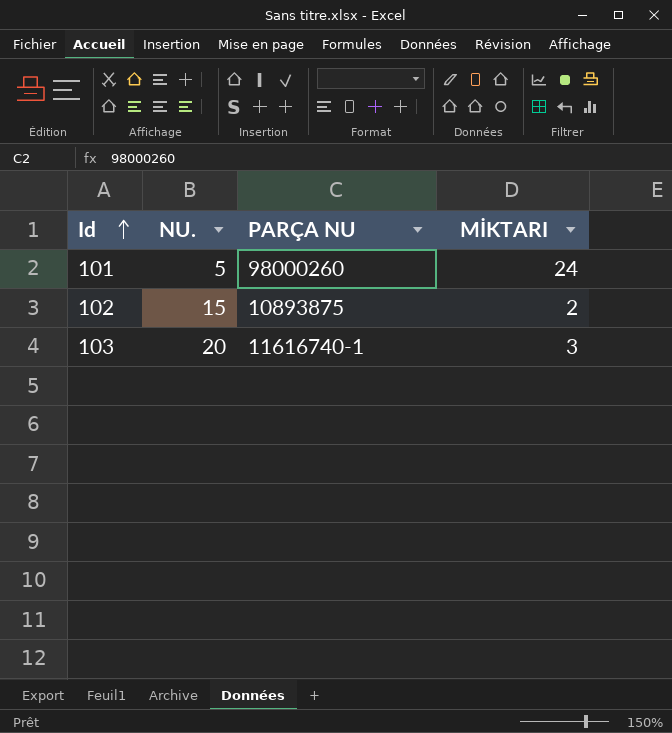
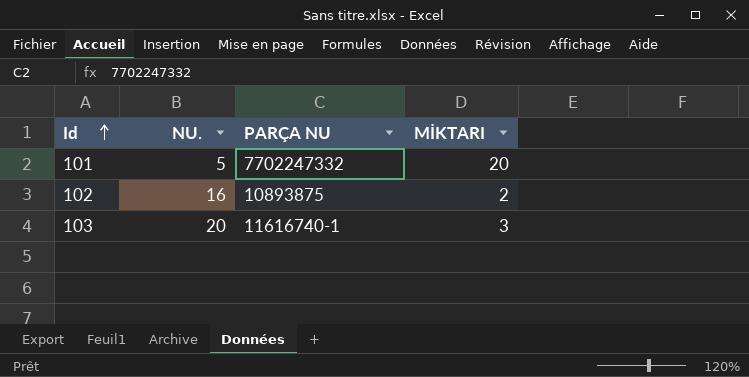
101 | PARÇA NU: 98000260 -> 7702247332
101 | MİKTARI: 24 -> 20
102 | NU.: 15 -> 16

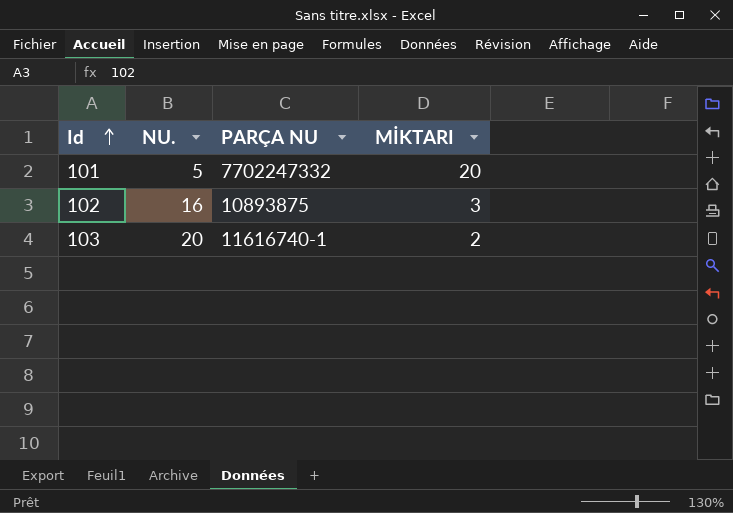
102 | MİKTARI: 2 -> 3
103 | MİKTARI: 3 -> 2

